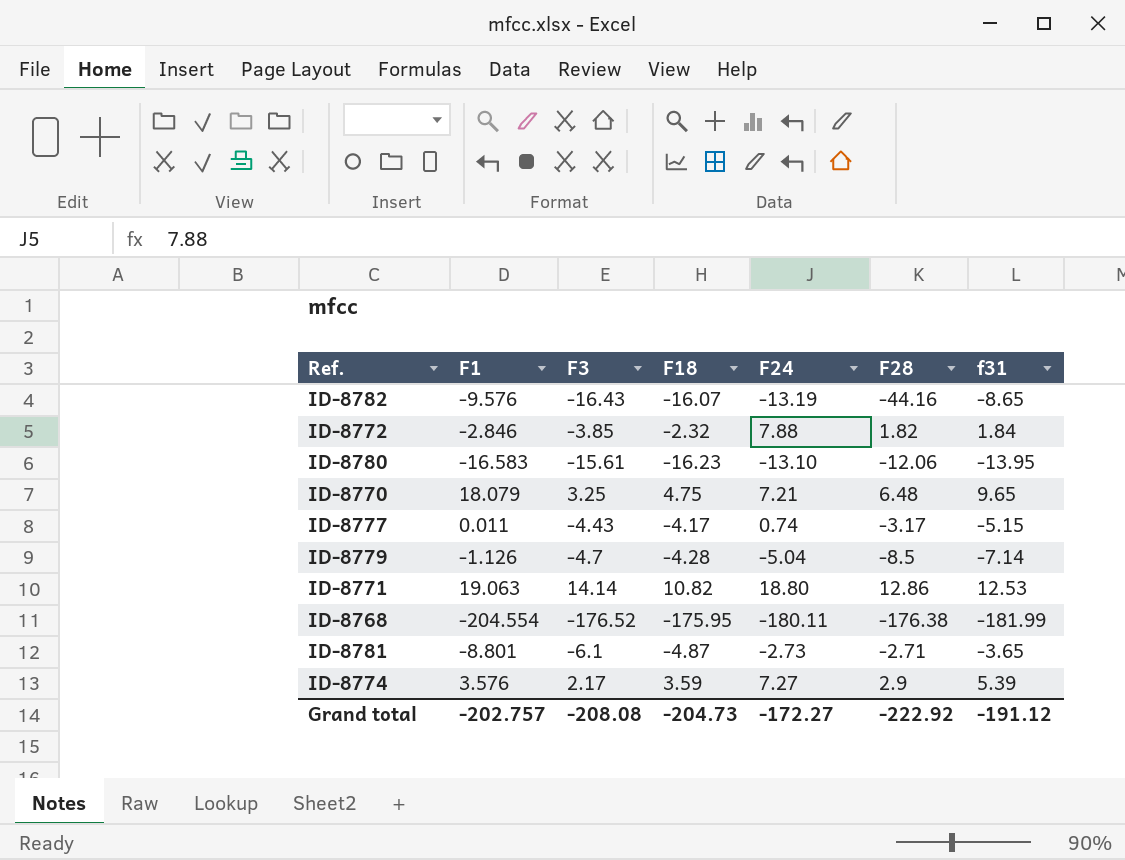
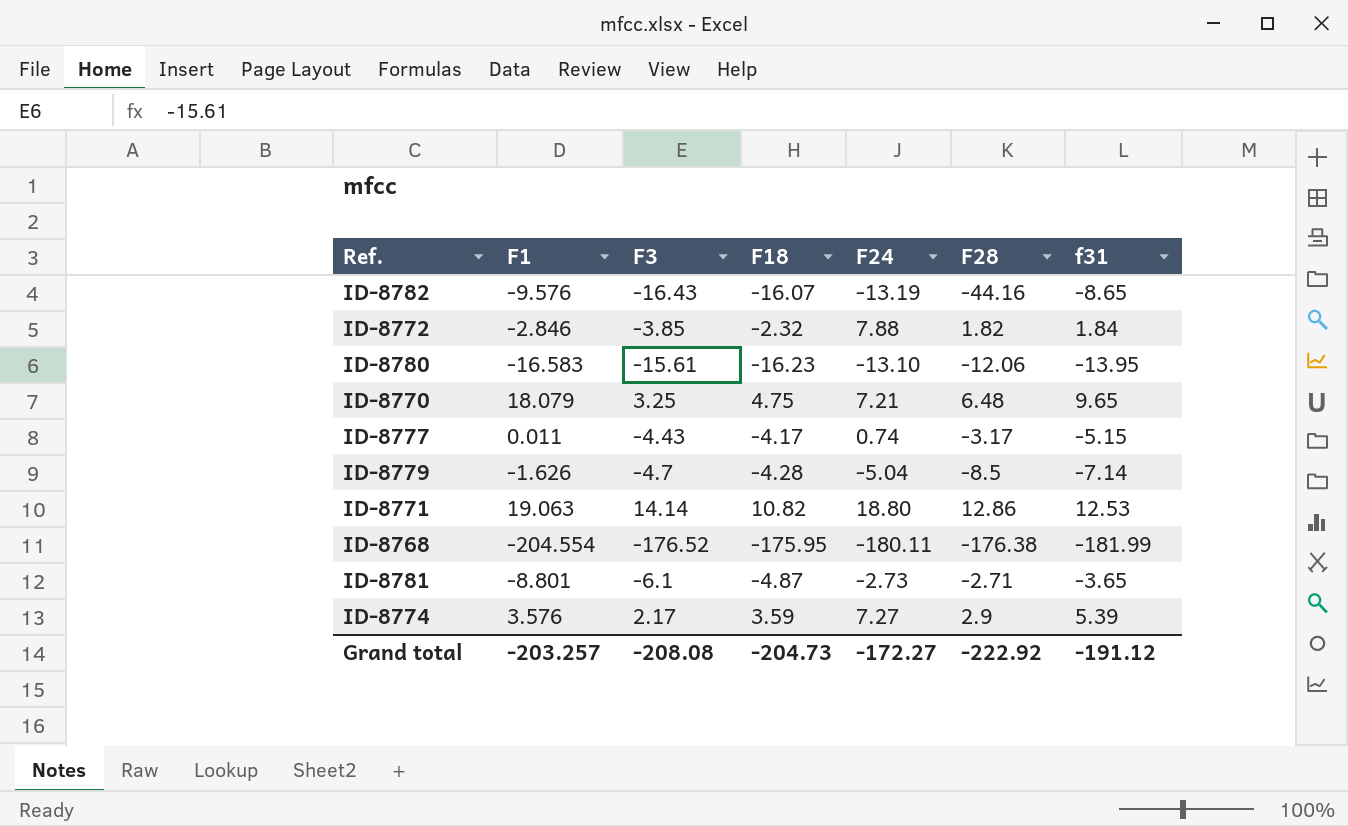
ID-8779 | F1: -1.126 -> -1.626
Grand total | F1: -202.757 -> -203.257

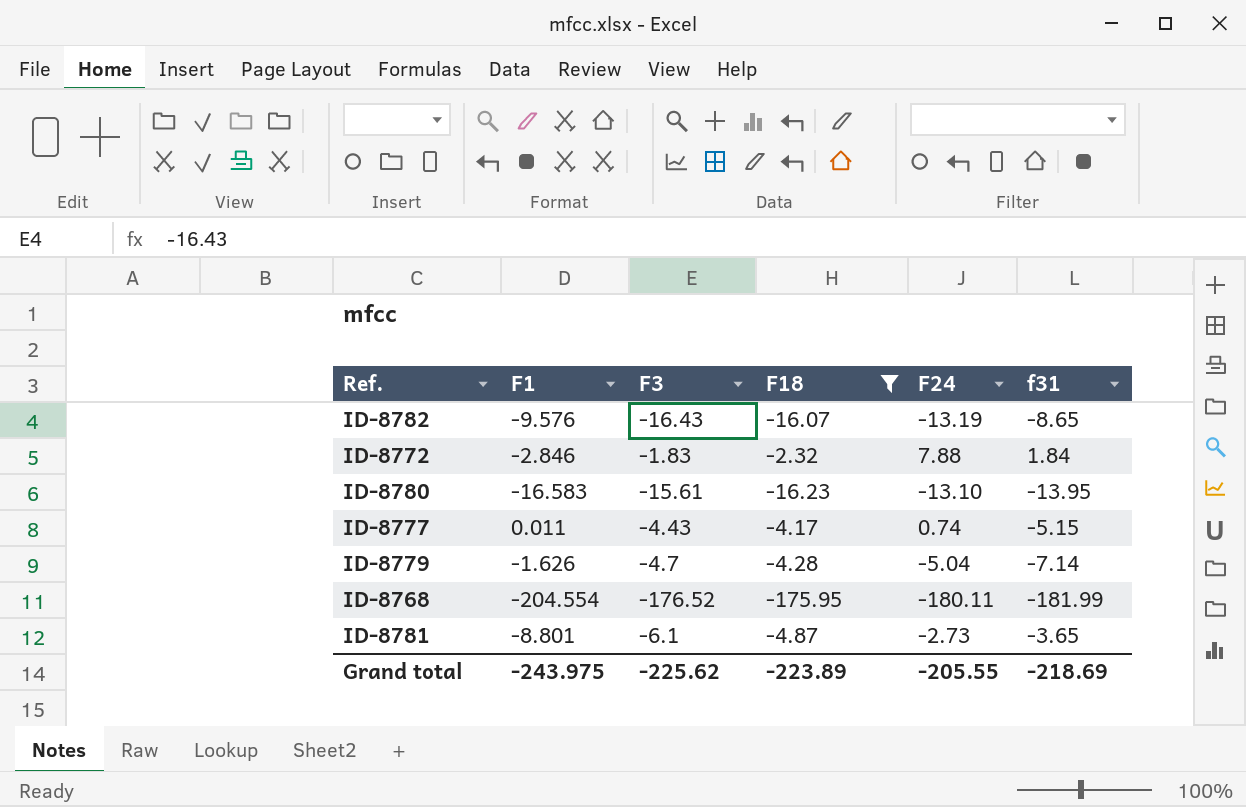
filter: none -> F18 <= -2.32
column F28 | position: 6 -> none
ID-8772 | F3: -3.85 -> -1.83
Grand total | F1: -203.257 -> -243.975
Grand total | F3: -208.08 -> -225.62
Grand total | F18: -204.73 -> -223.89
Grand total | F24: -172.27 -> -205.55
Grand total | f31: -191.12 -> -218.69

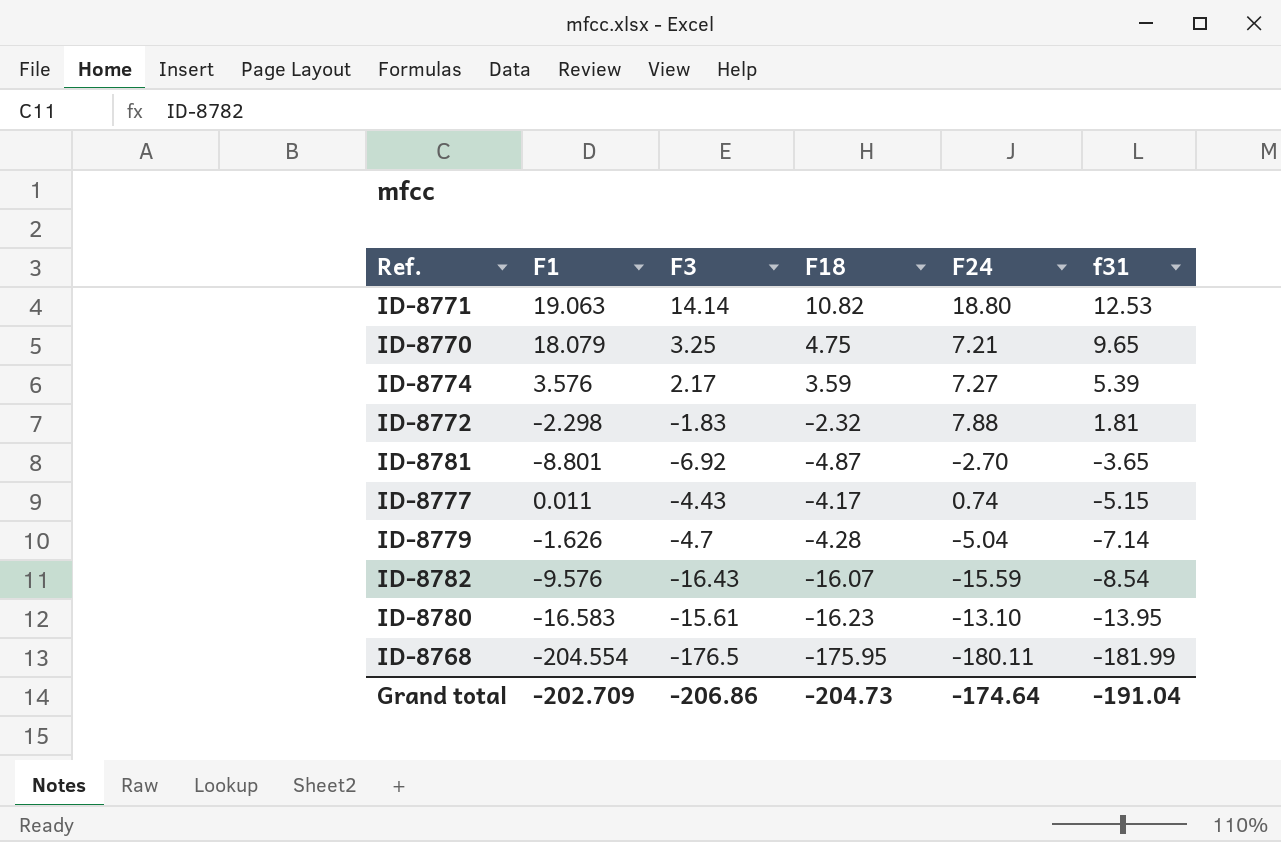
filter: F18 <= -2.32 -> none
row order: none -> f31 descending
ID-8772 | F1: -2.846 -> -2.298
ID-8772 | f31: 1.84 -> 1.81
ID-8781 | F3: -6.1 -> -6.92
ID-8781 | F24: -2.73 -> -2.70
ID-8782 | F24: -13.19 -> -15.59
ID-8782 | f31: -8.65 -> -8.54
ID-8768 | F3: -176.52 -> -176.5
Grand total | F1: -243.975 -> -202.709
Grand total | F3: -225.62 -> -206.86
Grand total | F18: -223.89 -> -204.73
Grand total | F24: -205.55 -> -174.64
Grand total | f31: -218.69 -> -191.04

